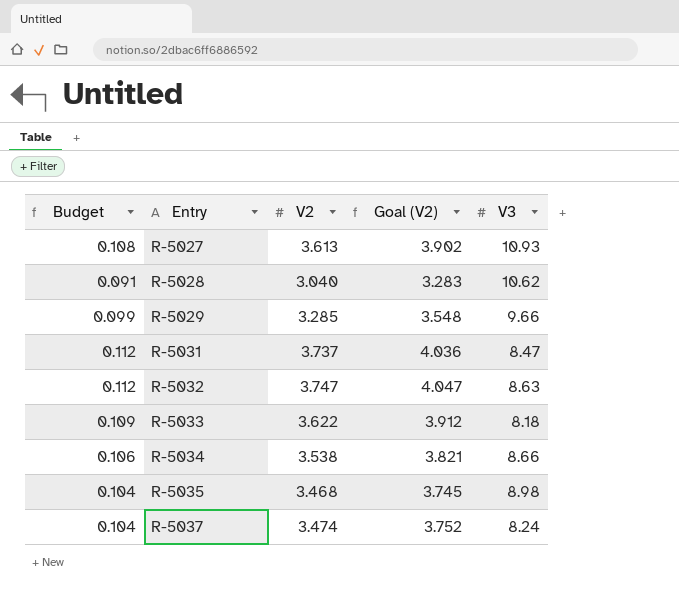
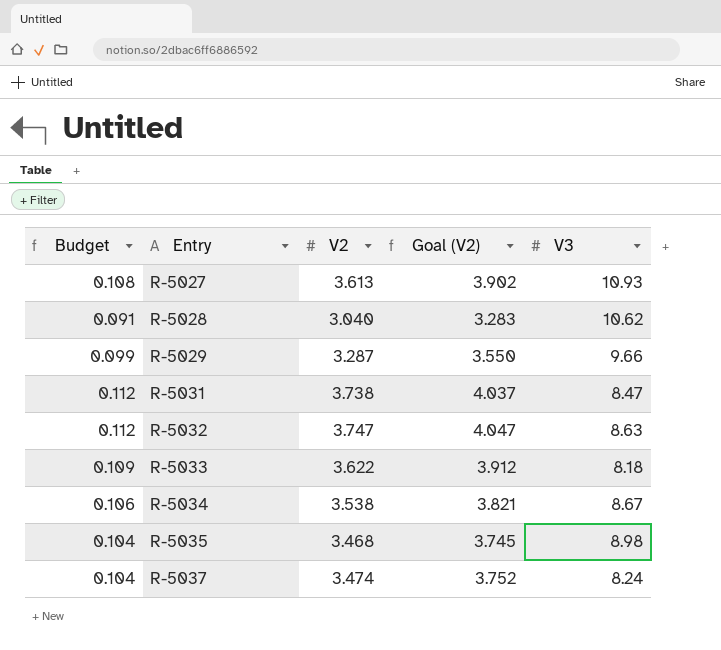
R-5029 | V2: 3.285 -> 3.287
R-5029 | Goal (V2): 3.548 -> 3.550
R-5031 | V2: 3.737 -> 3.738
R-5031 | Goal (V2): 4.036 -> 4.037
R-5034 | V3: 8.66 -> 8.67

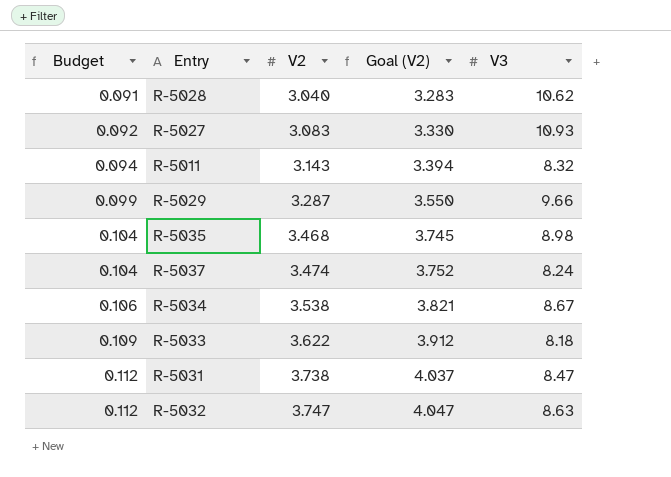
row order: Entry ascending -> Budget ascending
R-5027 | Budget: 0.108 -> 0.092
R-5027 | V2: 3.613 -> 3.083
R-5027 | Goal (V2): 3.902 -> 3.330
row R-5011: none -> 0.094 | 3.143 | 3.394 | 8.32

